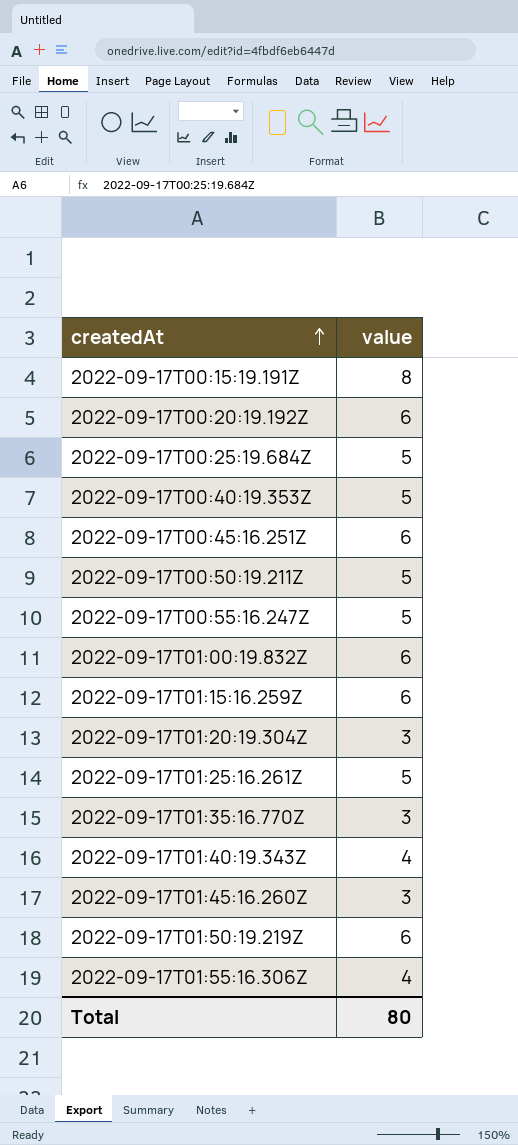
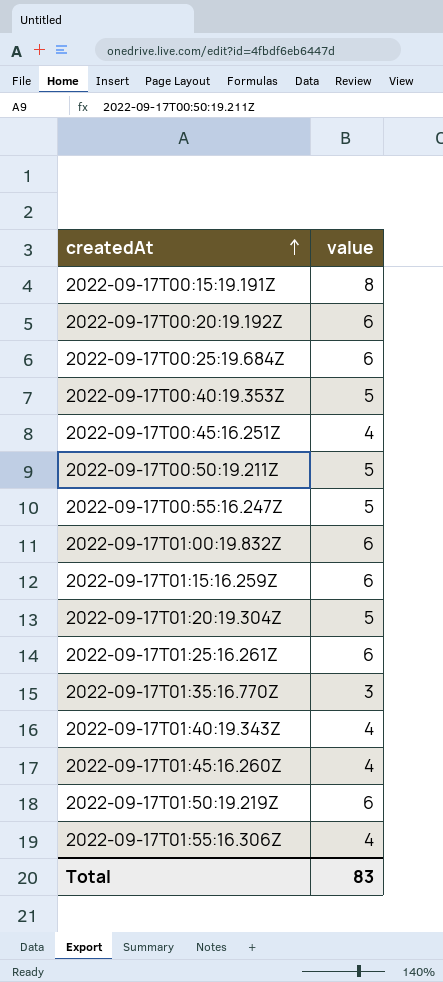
2022-09-17T00:25:19.684Z | value: 5 -> 6
2022-09-17T00:45:16.251Z | value: 6 -> 4
2022-09-17T01:20:19.304Z | value: 3 -> 5
2022-09-17T01:25:16.261Z | value: 5 -> 6
2022-09-17T01:45:16.260Z | value: 3 -> 4
Total | value: 80 -> 83

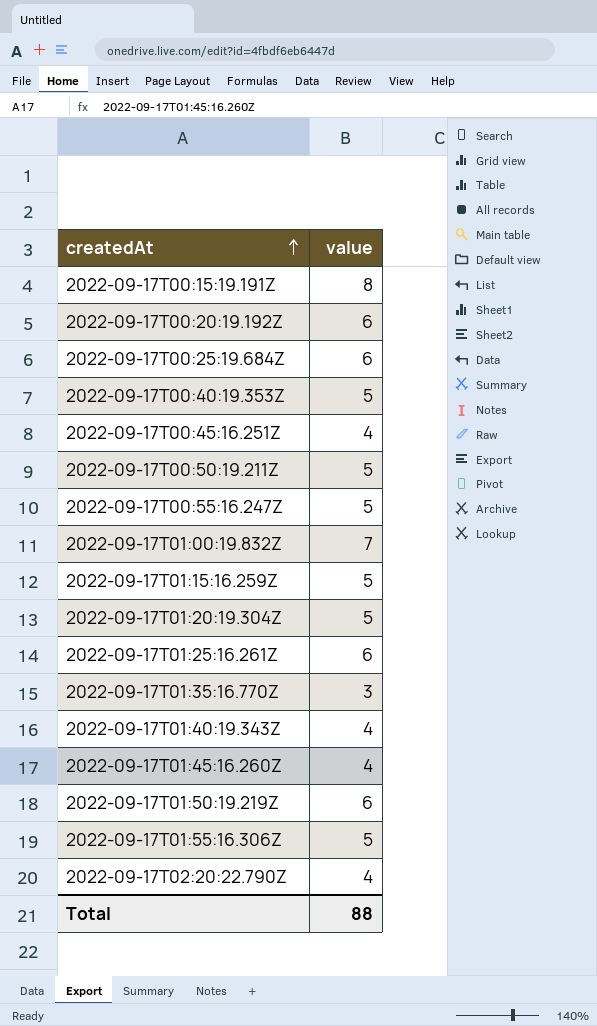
2022-09-17T01:00:19.832Z | value: 6 -> 7
2022-09-17T01:15:16.259Z | value: 6 -> 5
2022-09-17T01:55:16.306Z | value: 4 -> 5
row 2022-09-17T02:20:22.790Z: none -> 4
Total | value: 83 -> 88

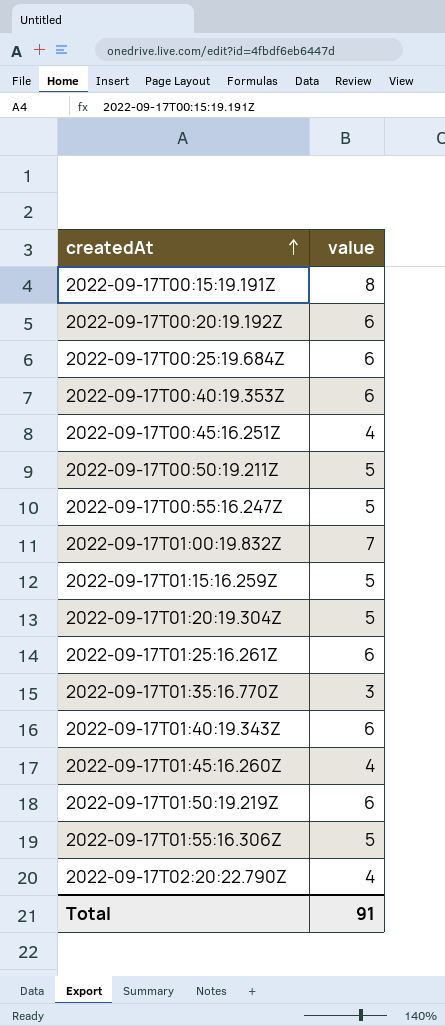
2022-09-17T00:40:19.353Z | value: 5 -> 6
2022-09-17T01:40:19.343Z | value: 4 -> 6
Total | value: 88 -> 91

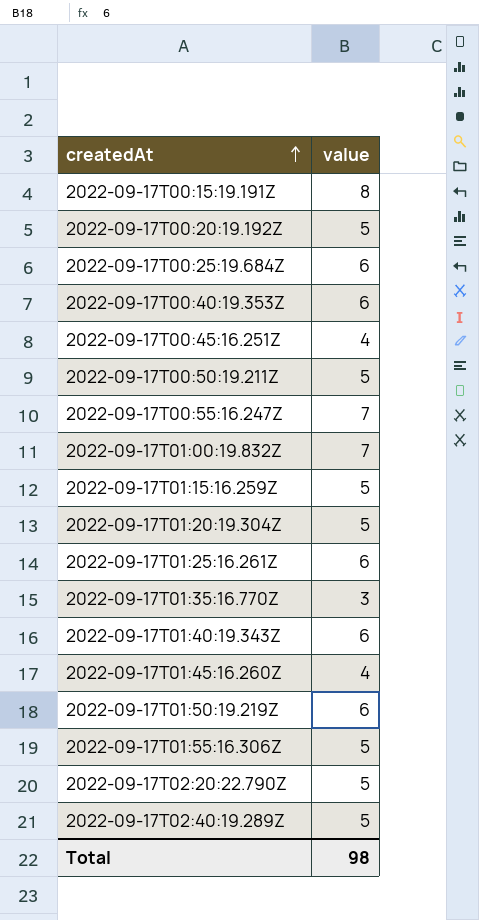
2022-09-17T00:20:19.192Z | value: 6 -> 5
2022-09-17T00:55:16.247Z | value: 5 -> 7
2022-09-17T02:20:22.790Z | value: 4 -> 5
row 2022-09-17T02:40:19.289Z: none -> 5
Total | value: 91 -> 98

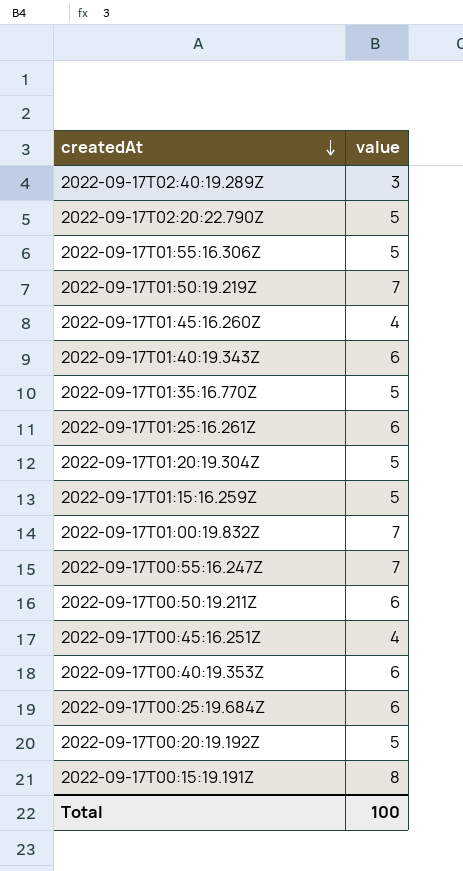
row order: createdAt ascending -> createdAt descending
2022-09-17T02:40:19.289Z | value: 5 -> 3
2022-09-17T01:50:19.219Z | value: 6 -> 7
2022-09-17T01:35:16.770Z | value: 3 -> 5
2022-09-17T00:50:19.211Z | value: 5 -> 6
Total | value: 98 -> 100

